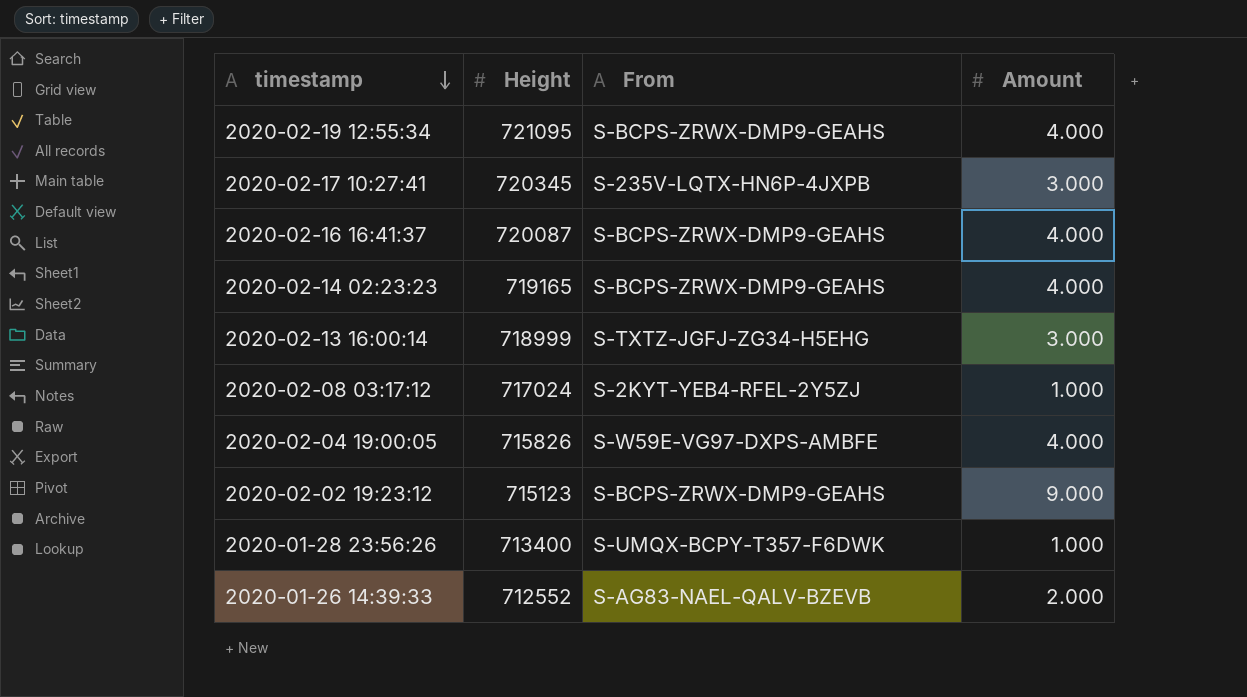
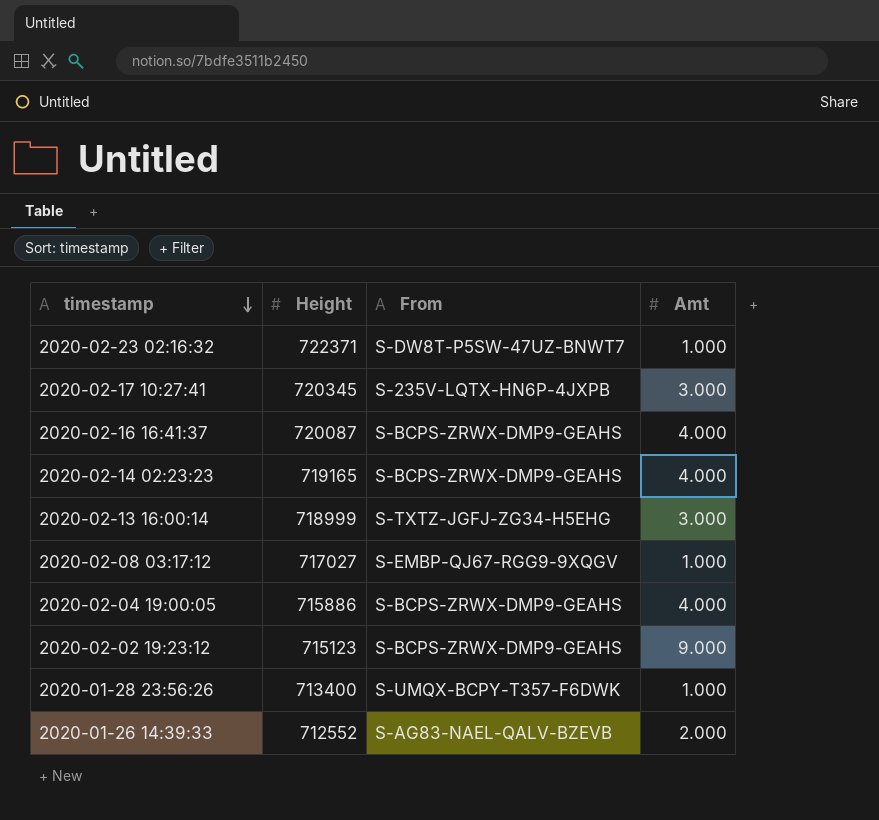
column name: Amount -> Amt
row 2020-02-19 12:55:34: 721095 | S-BCPS-ZRWX-DMP9-GEAHS | 4.000 -> none
row 2020-02-23 02:16:32: none -> 722371 | S-DW8T-P5SW-47UZ-BNWT7 | 1.000
2020-02-08 03:17:12 | Height: 717024 -> 717027
2020-02-08 03:17:12 | From: S-2KYT-YEB4-RFEL-2Y5ZJ -> S-EMBP-QJ67-RGG9-9XQGV
2020-02-04 19:00:05 | Height: 715826 -> 715886
2020-02-04 19:00:05 | From: S-W59E-VG97-DXPS-AMBFE -> S-BCPS-ZRWX-DMP9-GEAHS

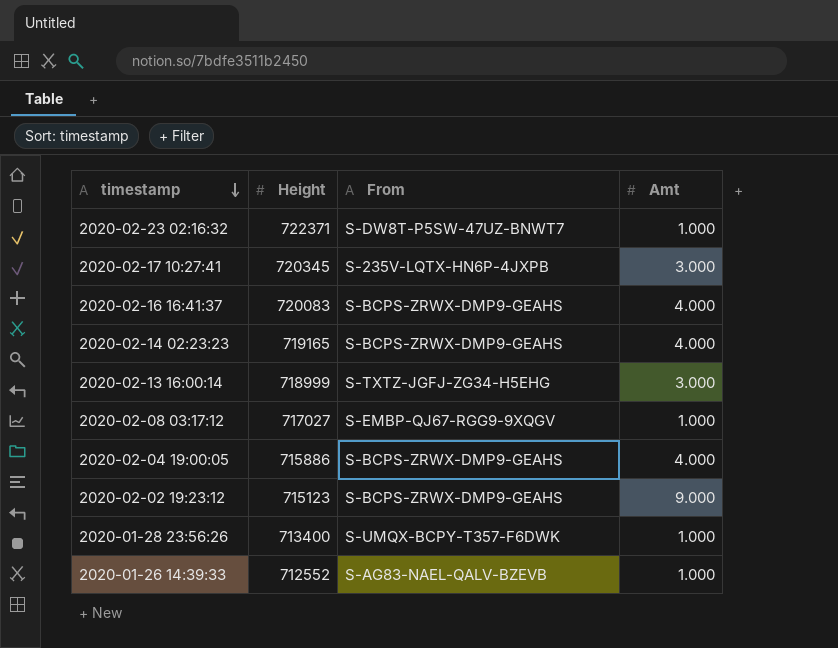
2020-02-16 16:41:37 | Height: 720087 -> 720083
2020-01-26 14:39:33 | Amt: 2.000 -> 1.000

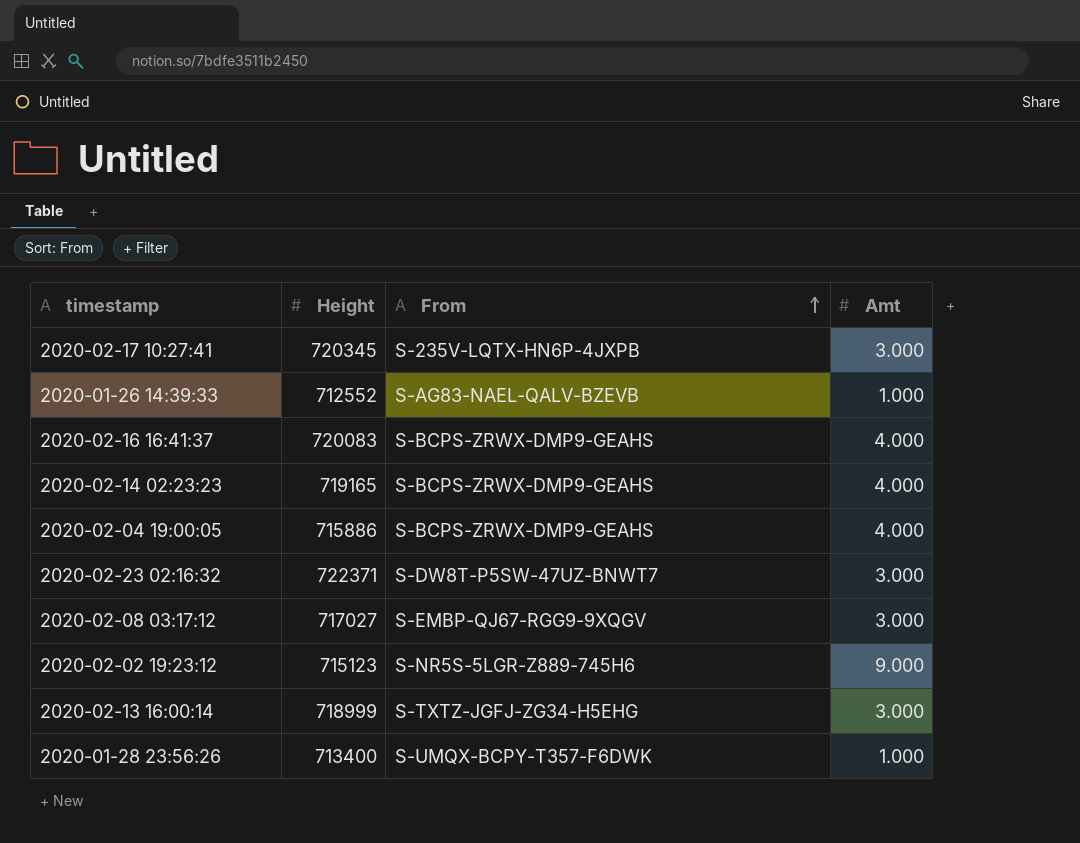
row order: timestamp descending -> From ascending
2020-02-23 02:16:32 | Amt: 1.000 -> 3.000
2020-02-08 03:17:12 | Amt: 1.000 -> 3.000
2020-02-02 19:23:12 | From: S-BCPS-ZRWX-DMP9-GEAHS -> S-NR5S-5LGR-Z889-745H6

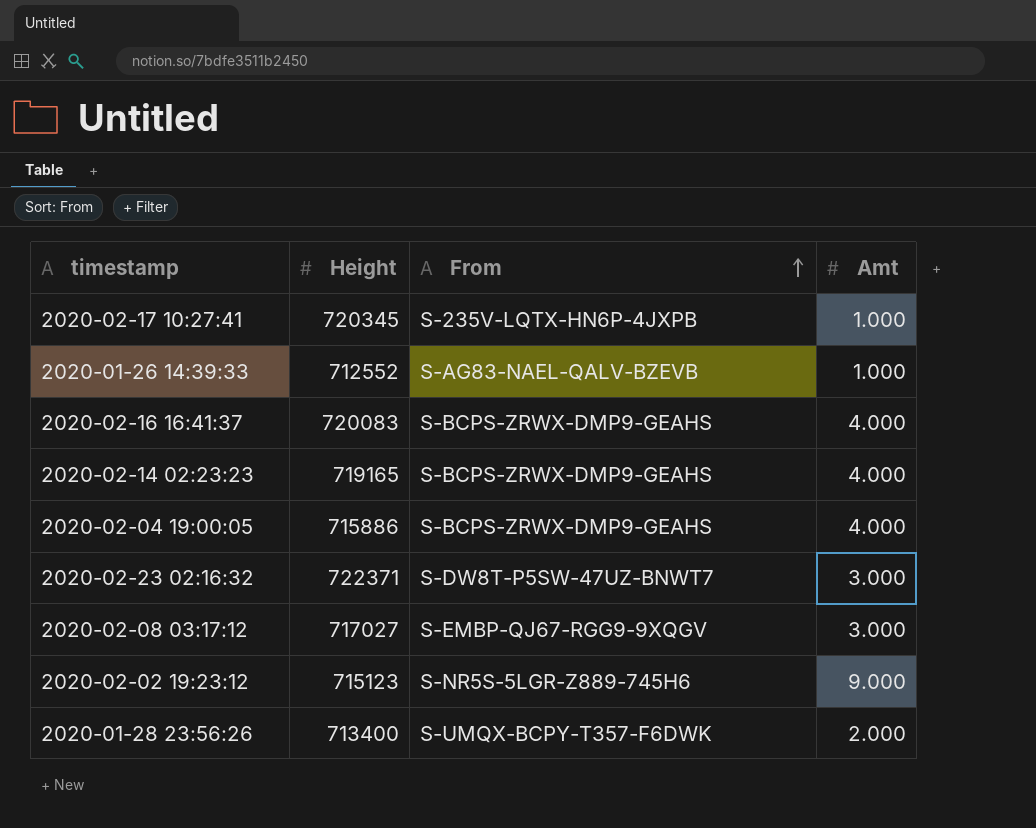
row 2020-02-13 16:00:14: 718999 | S-TXTZ-JGFJ-ZG34-H5EHG | 3.000 -> none
2020-02-17 10:27:41 | Amt: 3.000 -> 1.000
2020-01-28 23:56:26 | Amt: 1.000 -> 2.000

